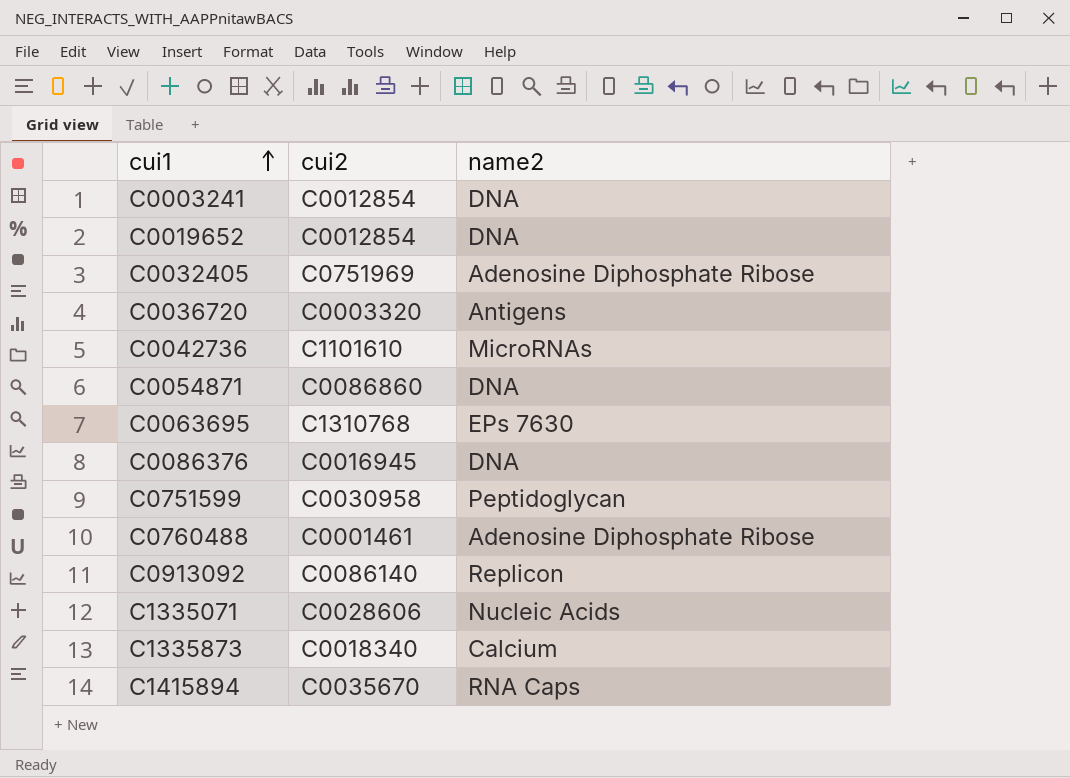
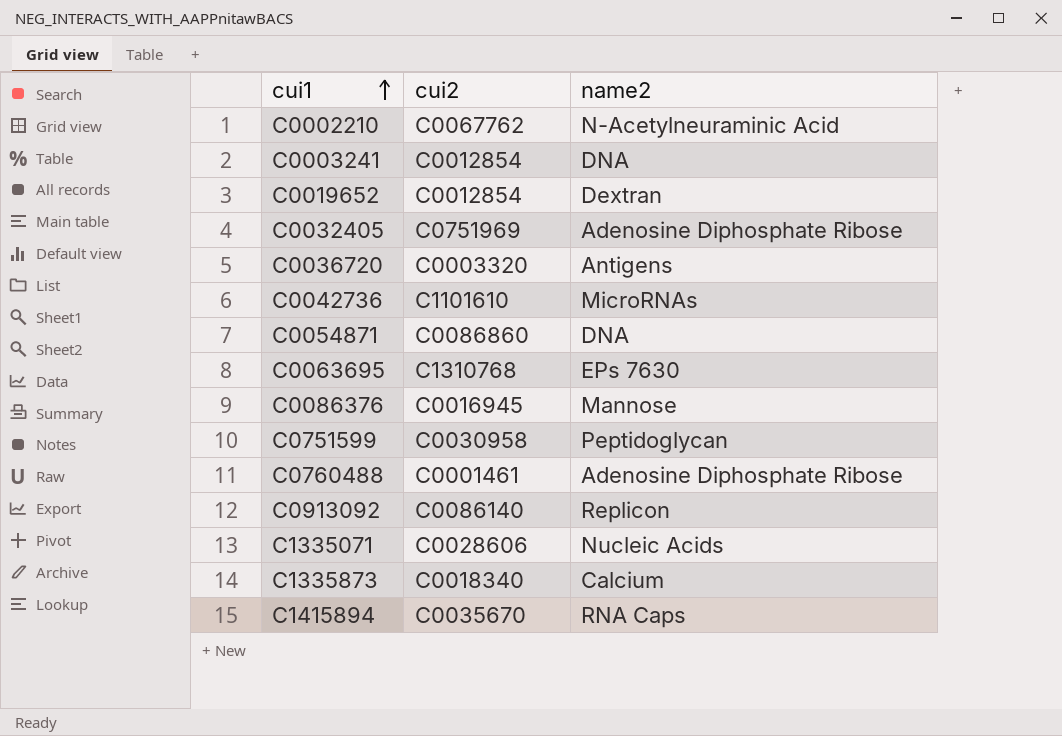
row C0002210: none -> C0067762 | N-Acetylneuraminic Acid
C0019652 | name2: DNA -> Dextran
C0086376 | name2: DNA -> Mannose

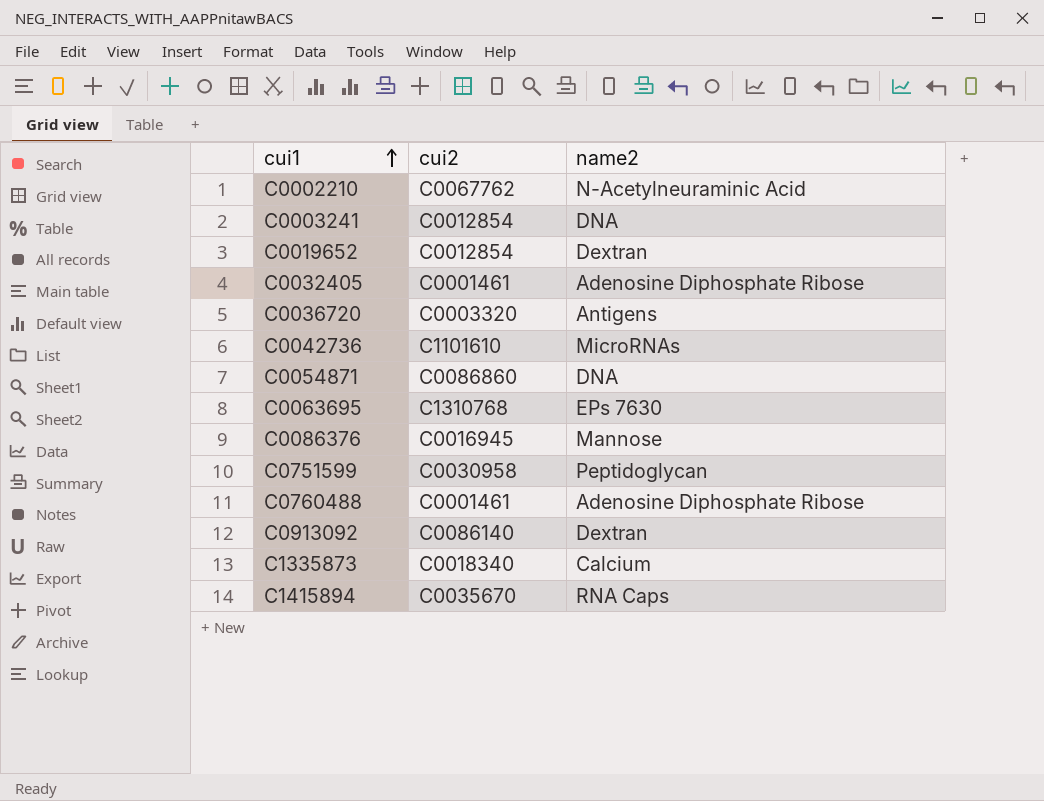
row C1335071: C0028606 | Nucleic Acids -> none
C0032405 | cui2: C0751969 -> C0001461
C0913092 | name2: Replicon -> Dextran

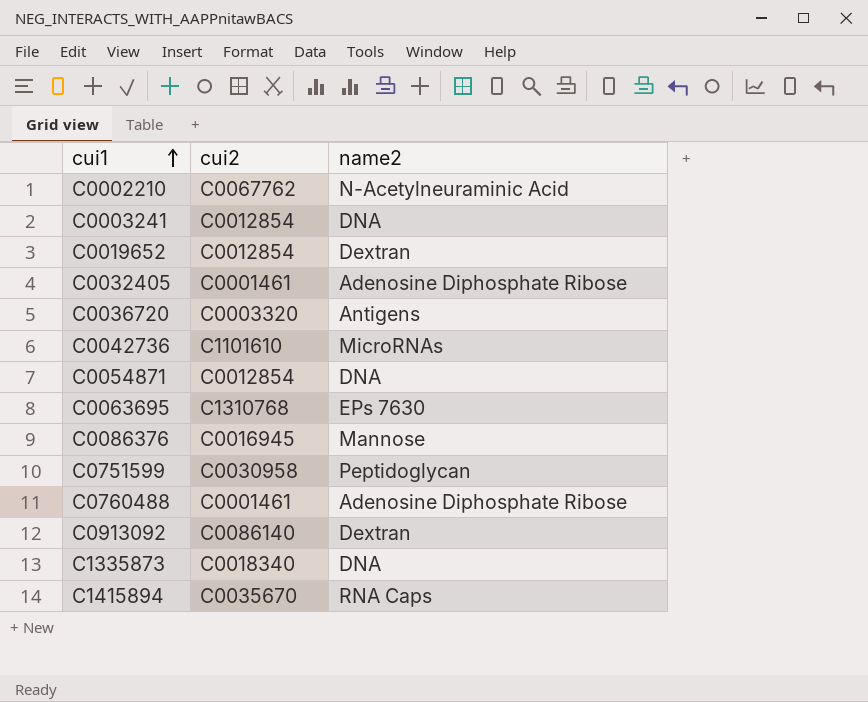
C0054871 | cui2: C0086860 -> C0012854
C1335873 | name2: Calcium -> DNA

